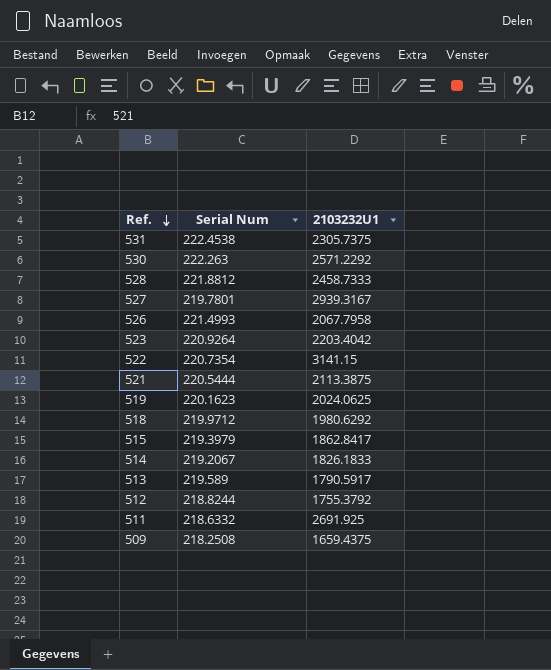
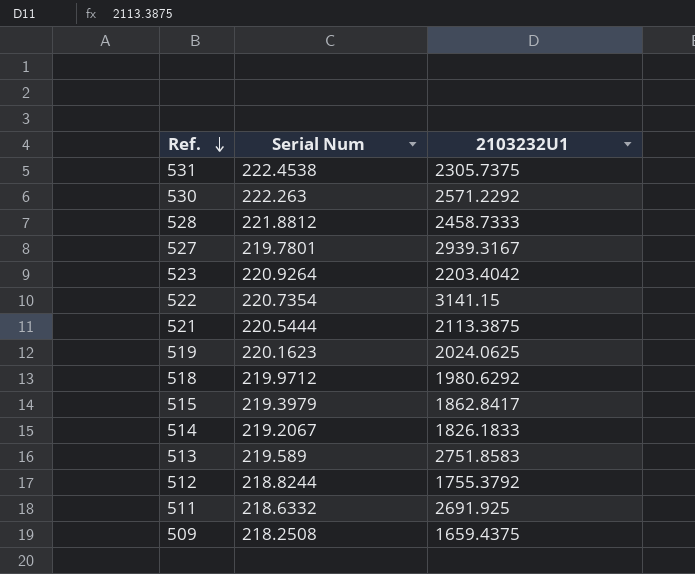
row 526: 221.4993 | 2067.7958 -> none
513 | 2103232U1: 1790.5917 -> 2751.8583

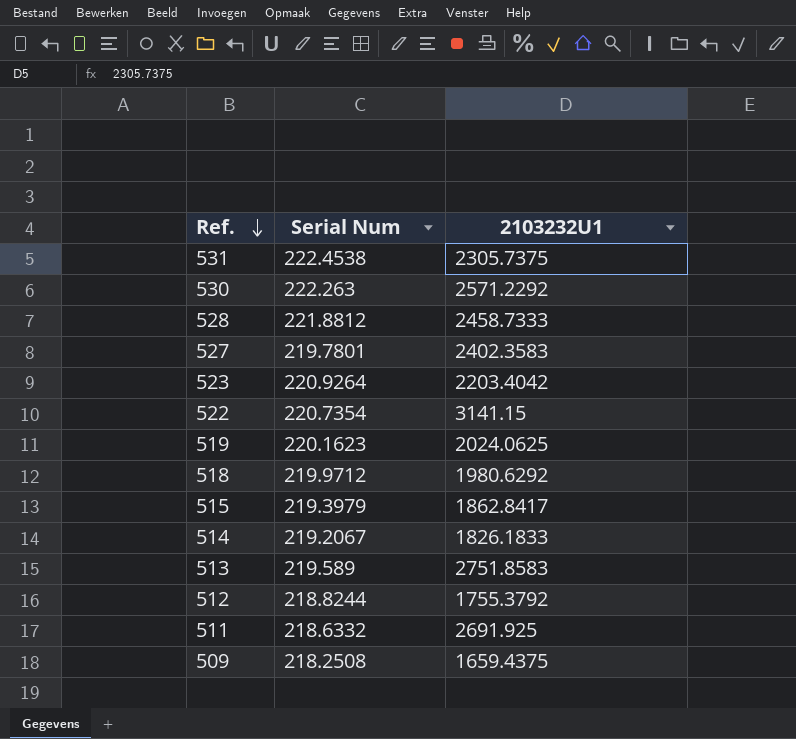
row 521: 220.5444 | 2113.3875 -> none
527 | 2103232U1: 2939.3167 -> 2402.3583

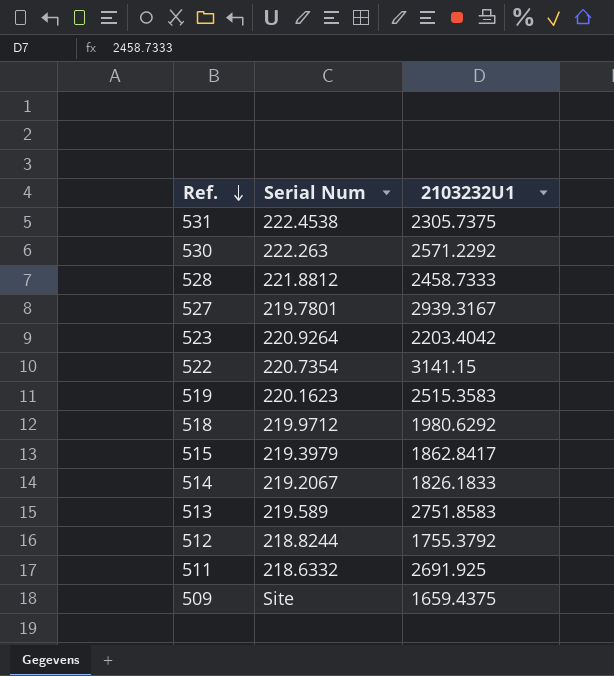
527 | 2103232U1: 2402.3583 -> 2939.3167
519 | 2103232U1: 2024.0625 -> 2515.3583
509 | Serial Num: 218.2508 -> Site

